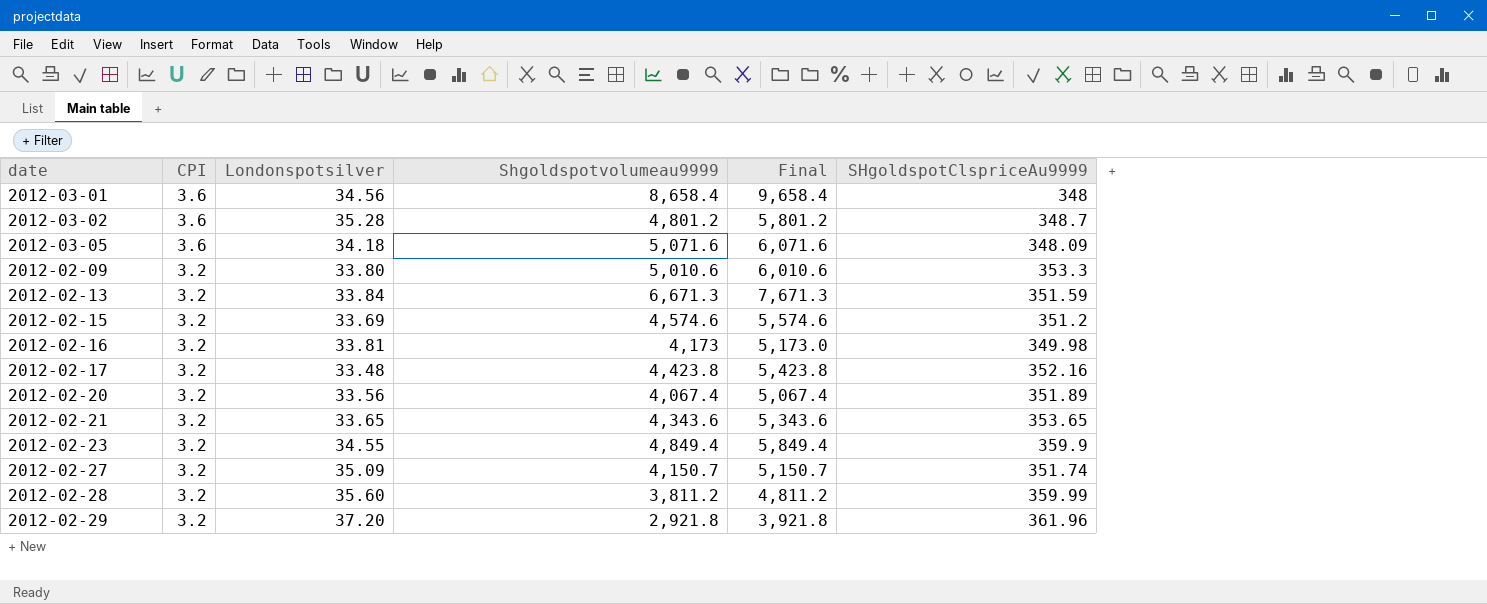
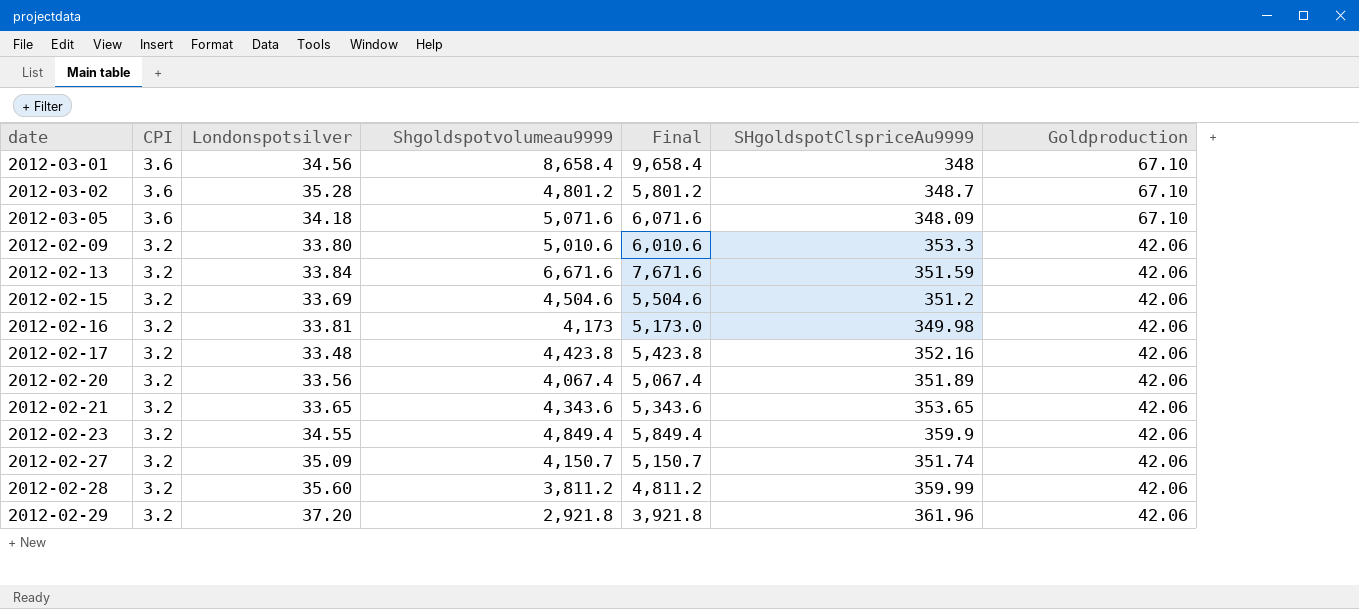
column Goldproduction | position: none -> 7
2012-02-13 | Shgoldspotvolumeau9999: 6,671.3 -> 6,671.6
2012-02-13 | Final: 7,671.3 -> 7,671.6
2012-02-15 | Shgoldspotvolumeau9999: 4,574.6 -> 4,504.6
2012-02-15 | Final: 5,574.6 -> 5,504.6

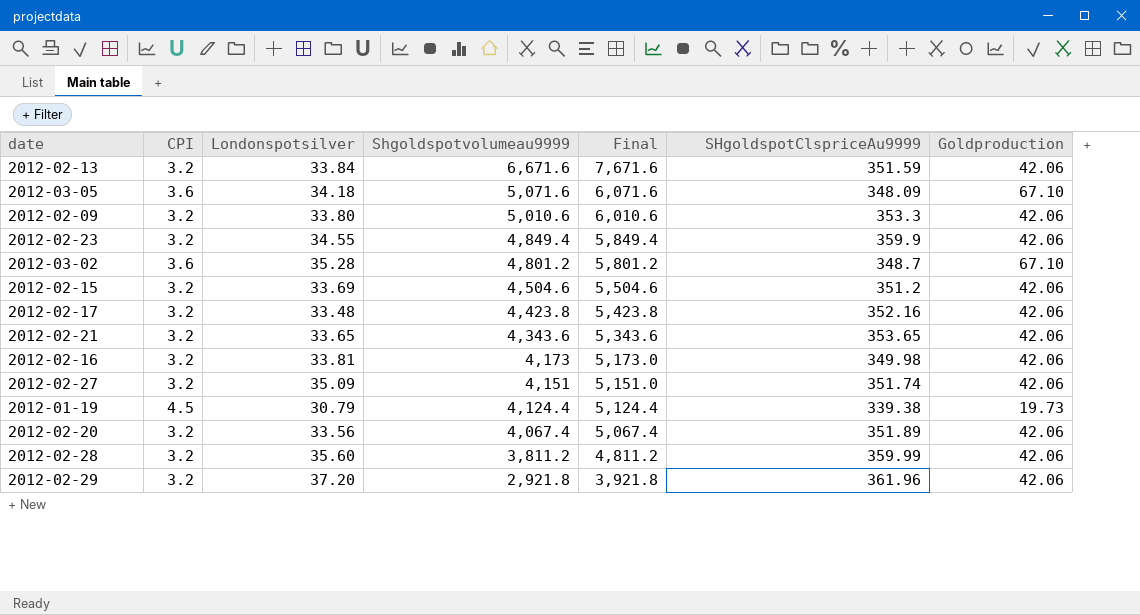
row order: CPI descending -> Shgoldspotvolumeau9999 descending
row 2012-03-01: 3.6 | 34.56 | 8,658.4 | 9,658.4 | 348 | 67.10 -> none
2012-02-27 | Shgoldspotvolumeau9999: 4,150.7 -> 4,151
2012-02-27 | Final: 5,150.7 -> 5,151.0
row 2012-01-19: none -> 4.5 | 30.79 | 4,124.4 | 5,124.4 | 339.38 | 19.73

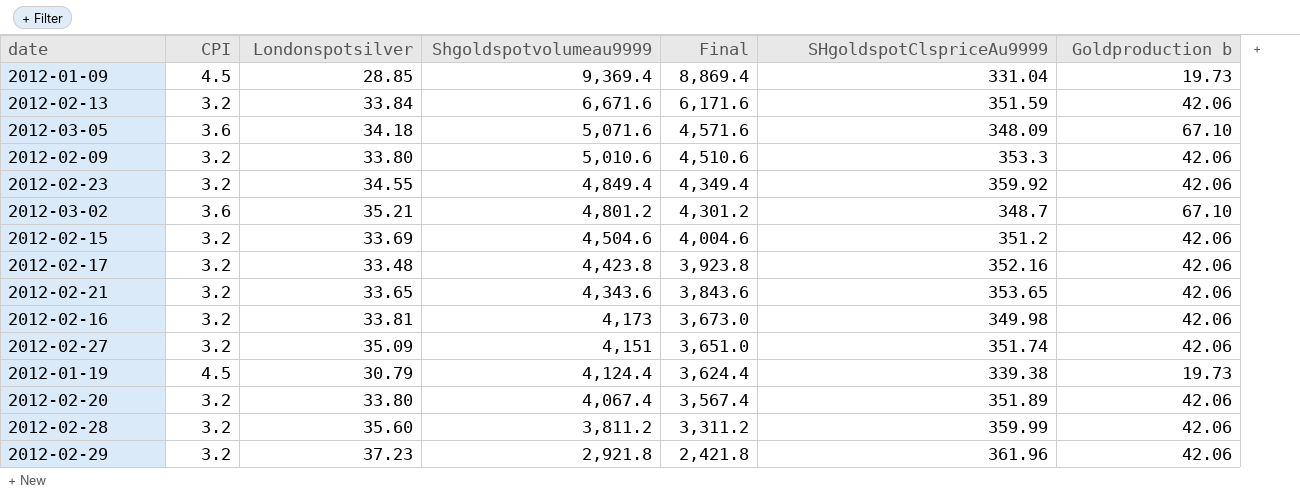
column Final | formula: [Shgoldspotvolumeau9999] + 1000 -> [Shgoldspotvolumeau9999] - 500
column name: Goldproduction -> Goldproduction b
row 2012-01-09: none -> 4.5 | 28.85 | 9,369.4 | 8,869.4 | 331.04 | 19.73
2012-02-23 | SHgoldspotClspriceAu9999: 359.9 -> 359.92
2012-03-02 | Londonspotsilver: 35.28 -> 35.21
2012-02-20 | Londonspotsilver: 33.56 -> 33.80
2012-02-29 | Londonspotsilver: 37.20 -> 37.23

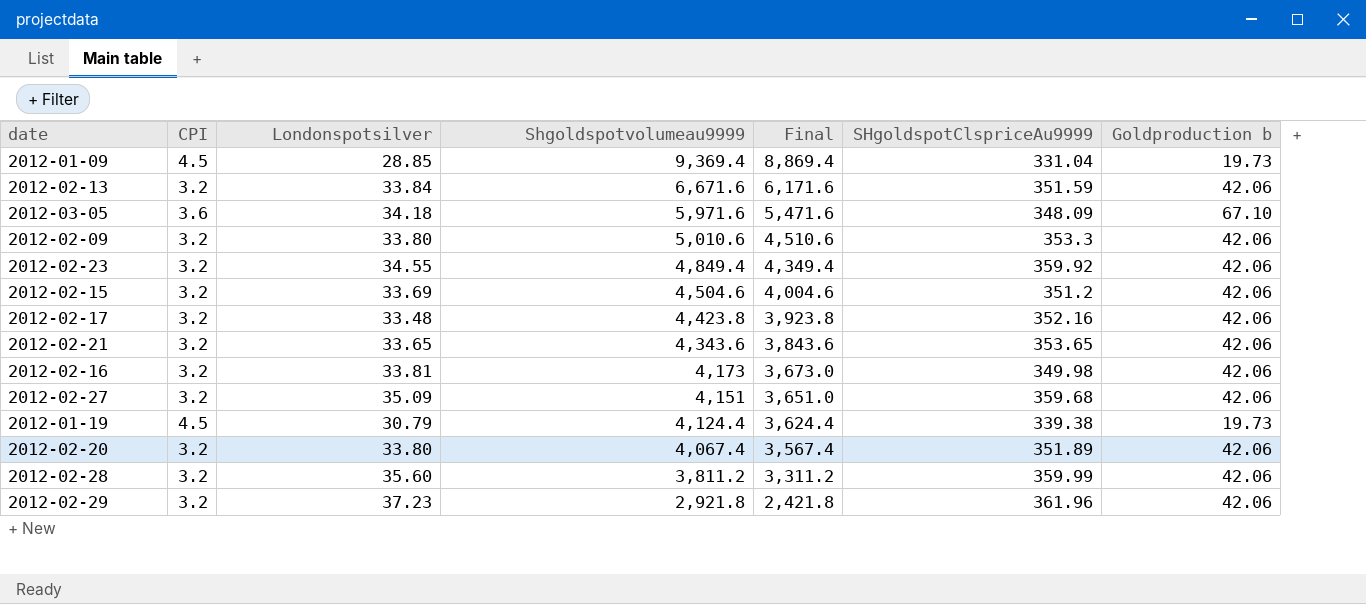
row 2012-03-02: 3.6 | 35.21 | 4,801.2 | 4,301.2 | 348.7 | 67.10 -> none
2012-03-05 | Shgoldspotvolumeau9999: 5,071.6 -> 5,971.6
2012-03-05 | Final: 4,571.6 -> 5,471.6
2012-02-27 | SHgoldspotClspriceAu9999: 351.74 -> 359.68

